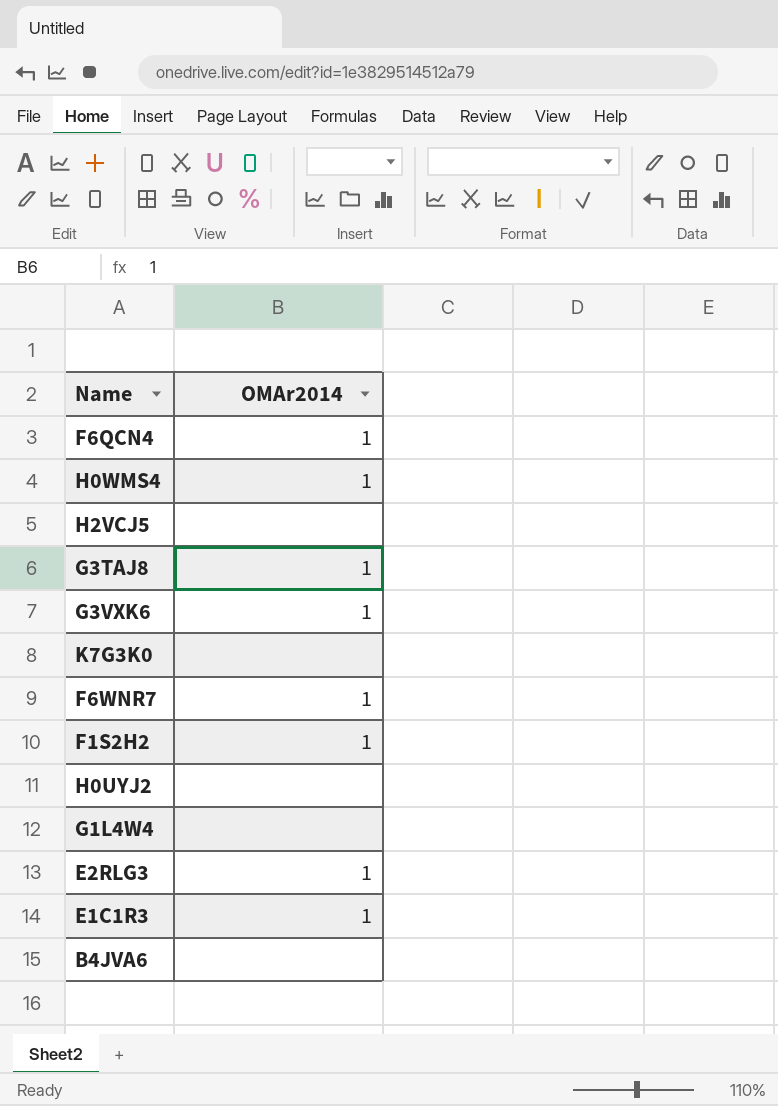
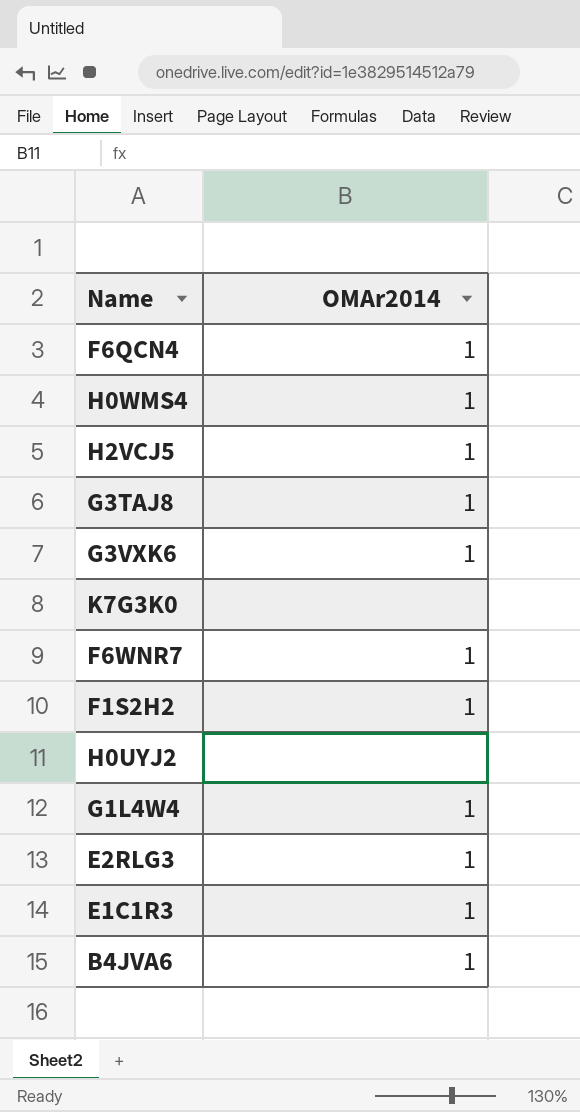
H2VCJ5 | OMAr2014: none -> 1
G1L4W4 | OMAr2014: none -> 1
B4JVA6 | OMAr2014: none -> 1

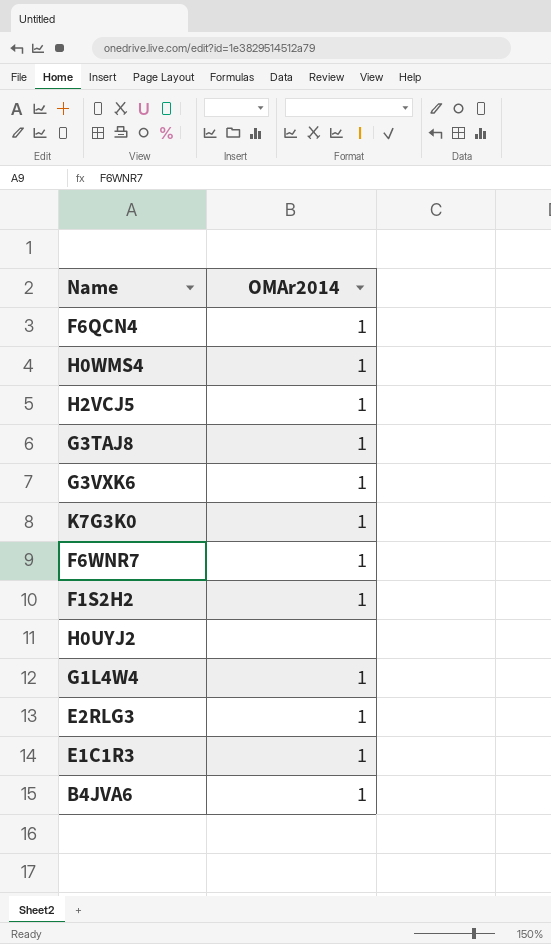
K7G3K0 | OMAr2014: none -> 1

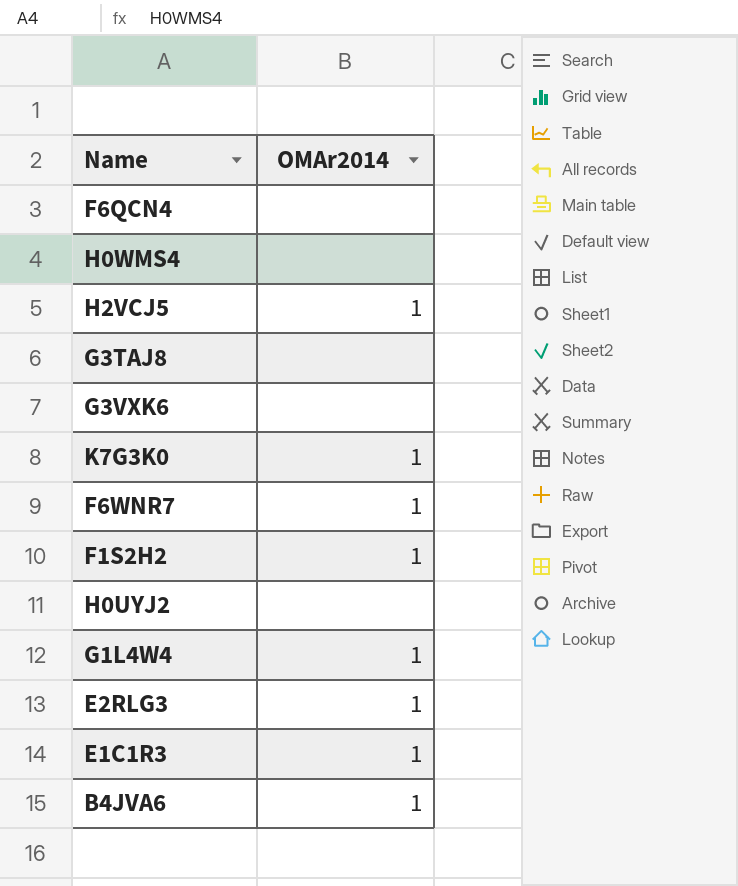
F6QCN4 | OMAr2014: 1 -> none
H0WMS4 | OMAr2014: 1 -> none
G3TAJ8 | OMAr2014: 1 -> none
G3VXK6 | OMAr2014: 1 -> none

